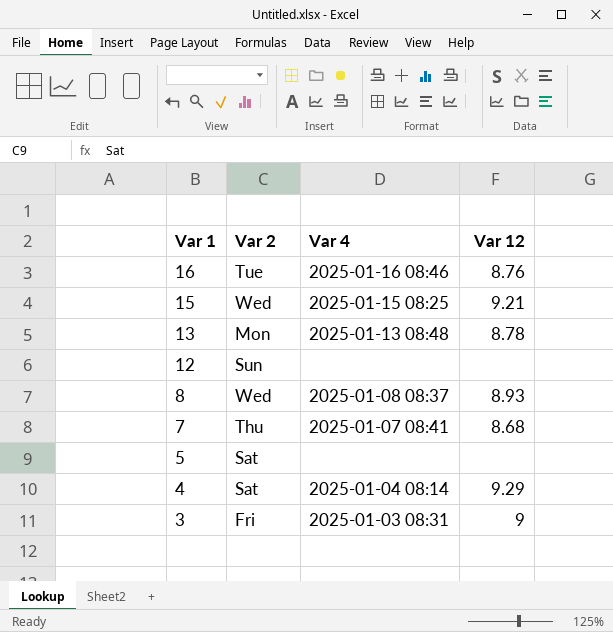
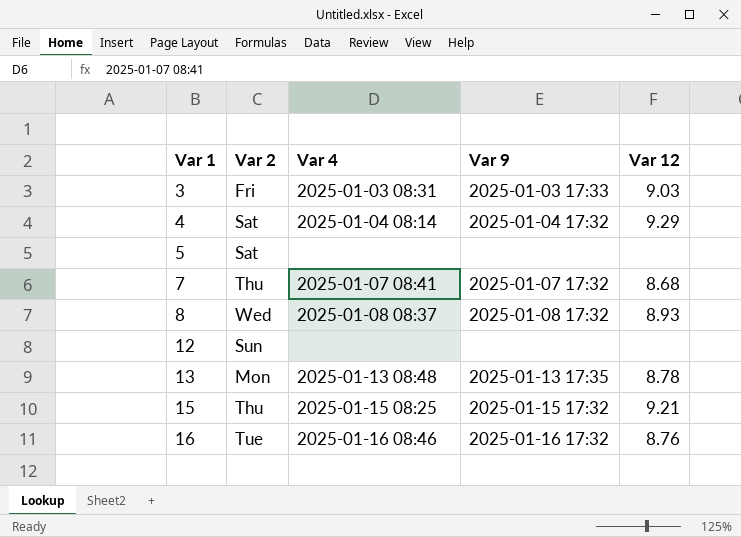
row order: Var 1 descending -> Var 1 ascending
column Var 9 | position: none -> 4
3 | Var 12: 9 -> 9.03
15 | Var 2: Wed -> Thu

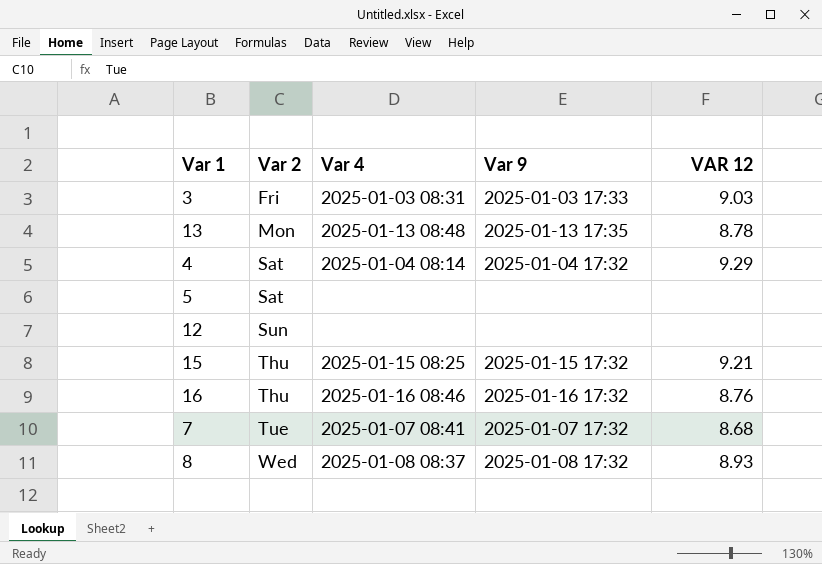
row order: Var 1 ascending -> Var 2 ascending
column name: Var 12 -> VAR 12
16 | Var 2: Tue -> Thu
7 | Var 2: Thu -> Tue

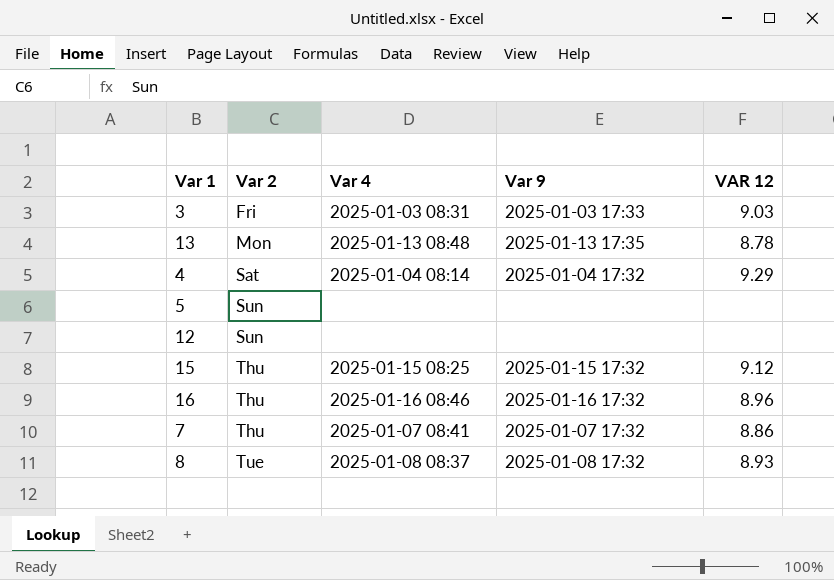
5 | Var 2: Sat -> Sun
15 | VAR 12: 9.21 -> 9.12
16 | VAR 12: 8.76 -> 8.96
7 | Var 2: Tue -> Thu
7 | VAR 12: 8.68 -> 8.86
8 | Var 2: Wed -> Tue

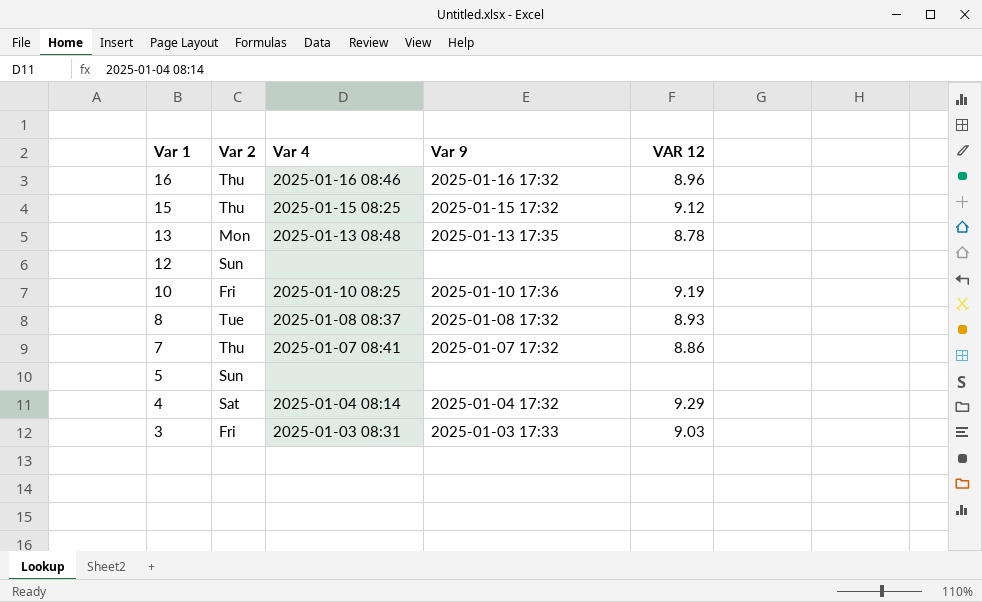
row order: Var 2 ascending -> Var 1 descending
row 10: none -> Fri | 2025-01-10 08:25 | 2025-01-10 17:36 | 9.19

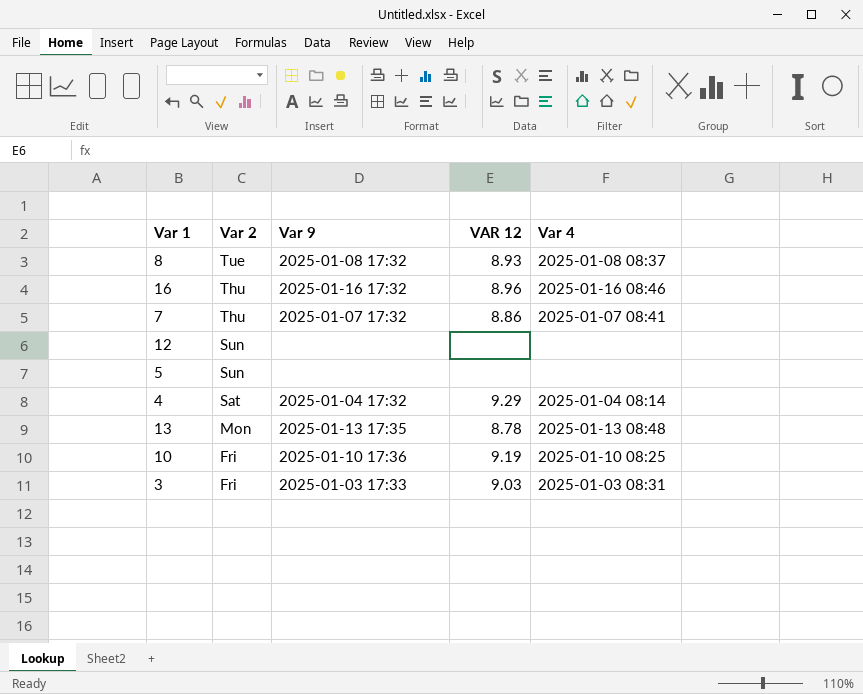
row order: Var 1 descending -> Var 2 descending
column Var 4 | position: 3 -> 5
row 15: Thu | 2025-01-15 08:25 | 2025-01-15 17:32 | 9.12 -> none

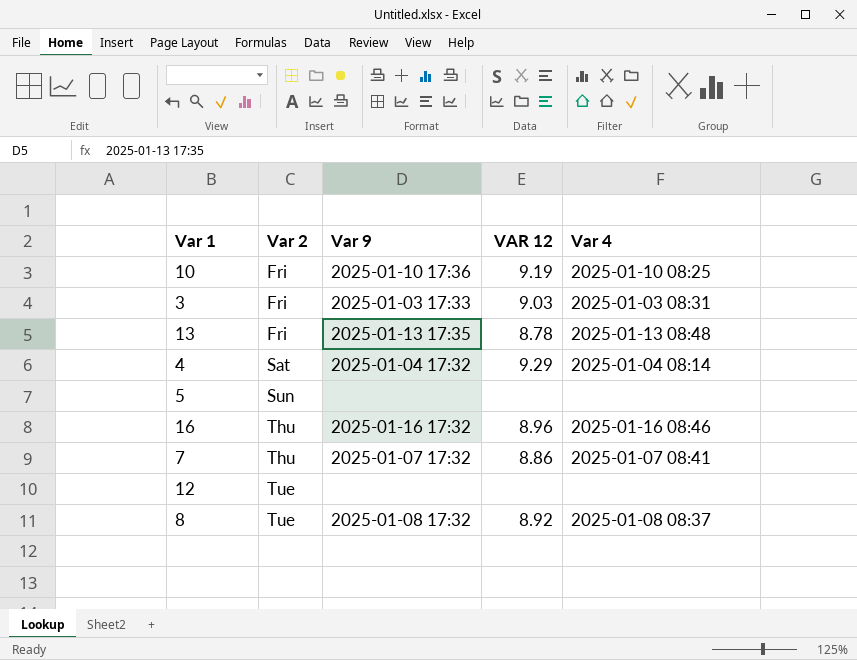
row order: Var 2 descending -> Var 2 ascending
13 | Var 2: Mon -> Fri
12 | Var 2: Sun -> Tue
8 | VAR 12: 8.93 -> 8.92

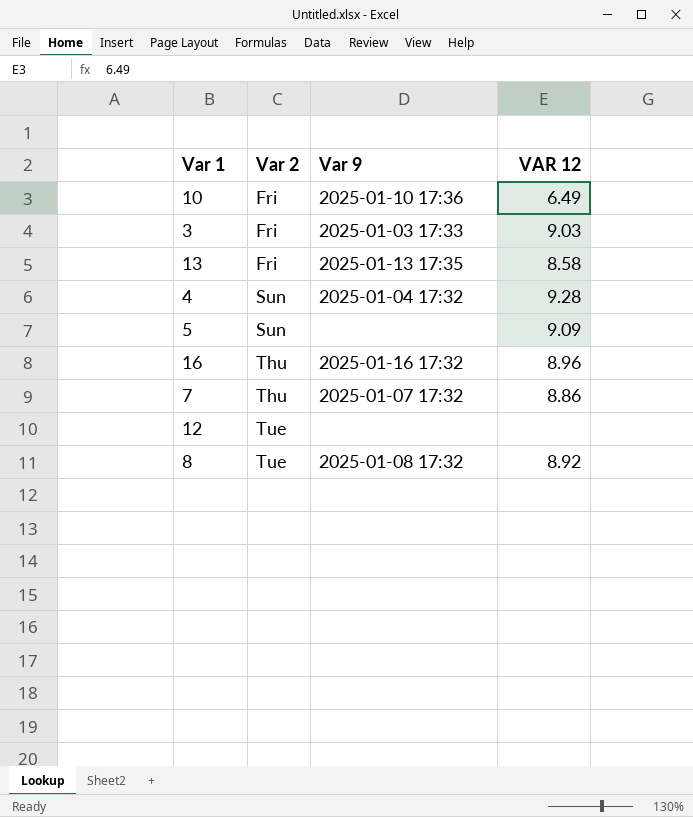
column Var 4 | position: 5 -> none
10 | VAR 12: 9.19 -> 6.49
13 | VAR 12: 8.78 -> 8.58
4 | Var 2: Sat -> Sun
4 | VAR 12: 9.29 -> 9.28
5 | VAR 12: none -> 9.09

